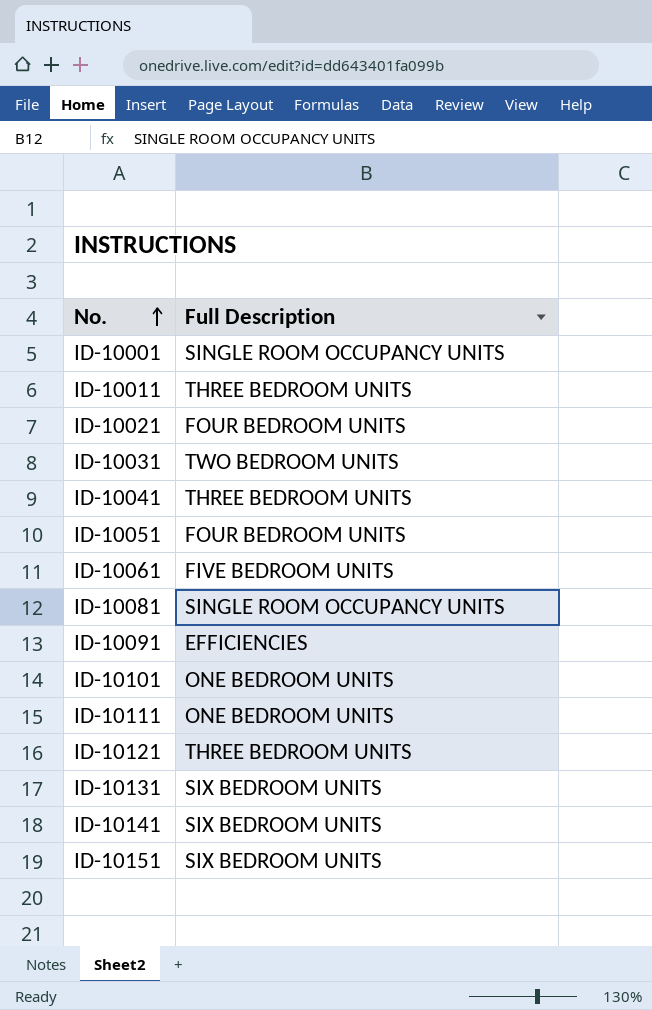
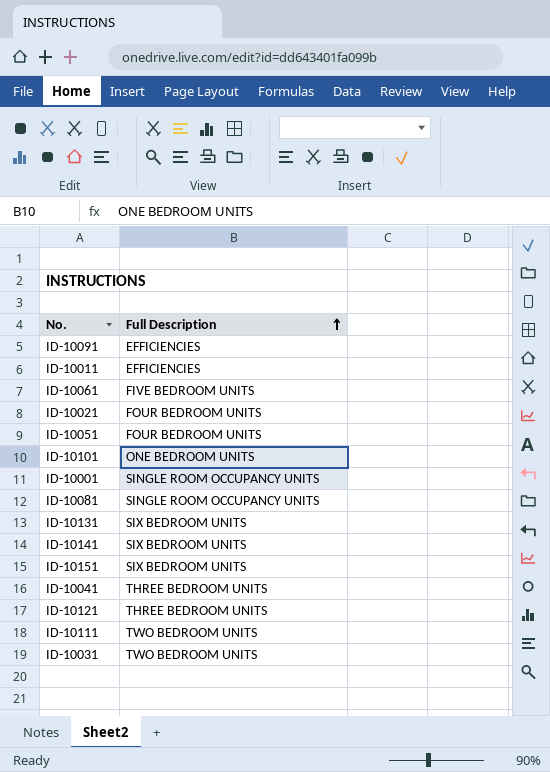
row order: No. ascending -> Full Description ascending
ID-10011 | Full Description: THREE BEDROOM UNITS -> EFFICIENCIES
ID-10111 | Full Description: ONE BEDROOM UNITS -> TWO BEDROOM UNITS

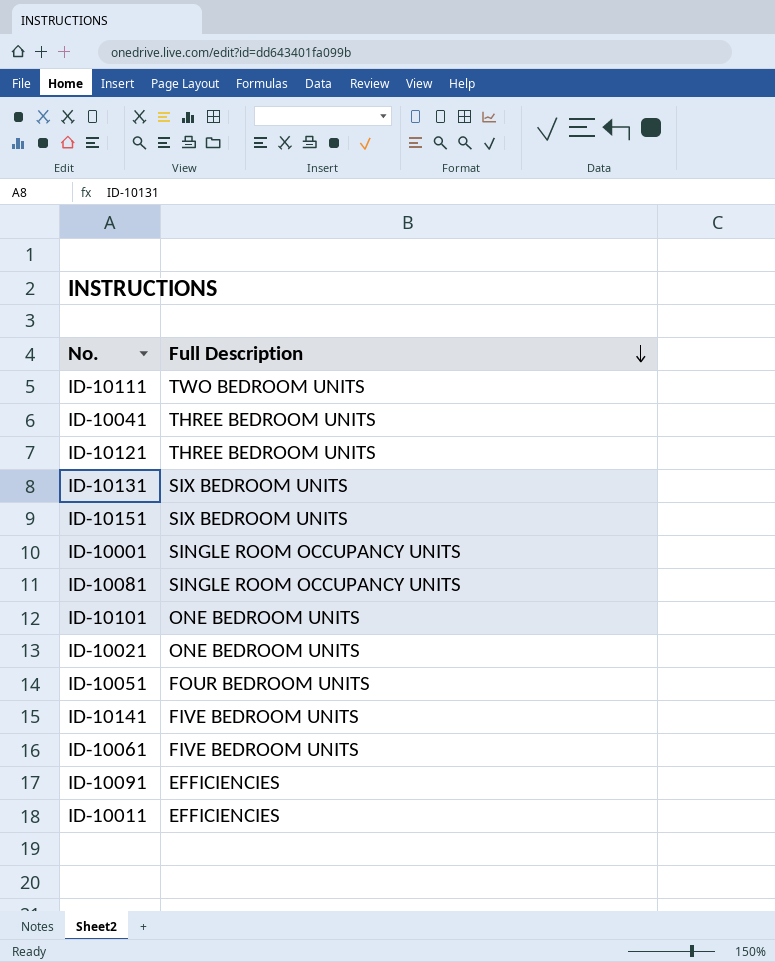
row order: Full Description ascending -> Full Description descending
row ID-10031: TWO BEDROOM UNITS -> none
ID-10021 | Full Description: FOUR BEDROOM UNITS -> ONE BEDROOM UNITS
ID-10141 | Full Description: SIX BEDROOM UNITS -> FIVE BEDROOM UNITS

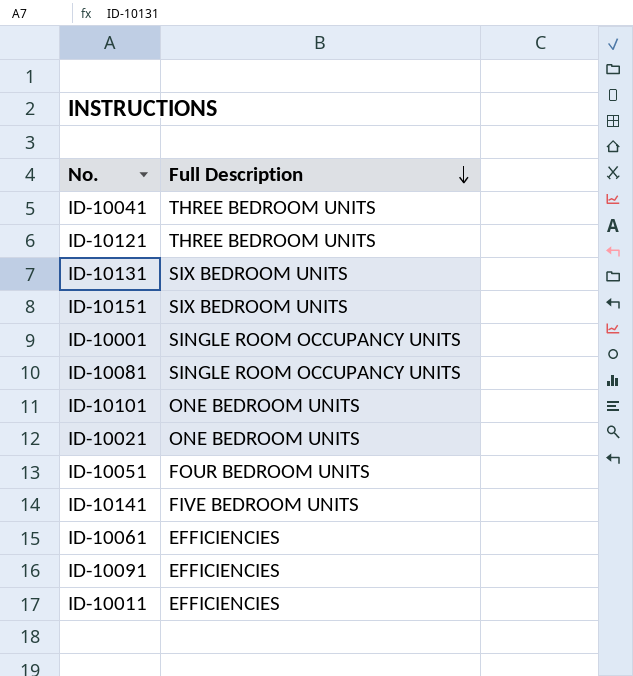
row ID-10111: TWO BEDROOM UNITS -> none
ID-10061 | Full Description: FIVE BEDROOM UNITS -> EFFICIENCIES

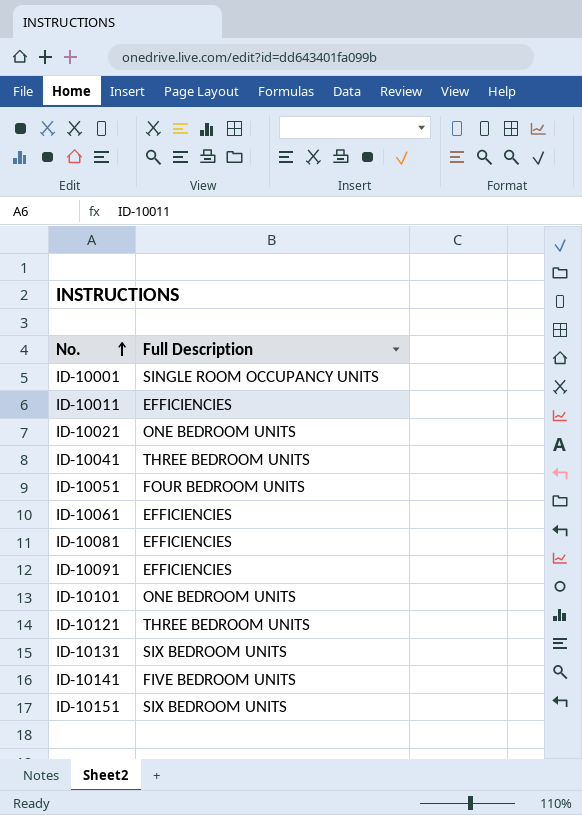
row order: Full Description descending -> No. ascending
ID-10081 | Full Description: SINGLE ROOM OCCUPANCY UNITS -> EFFICIENCIES

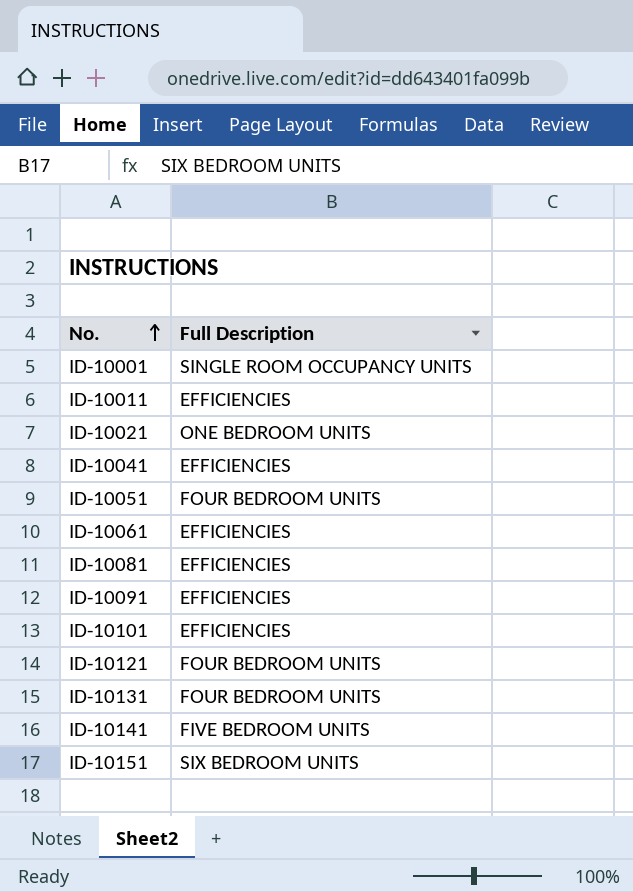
ID-10041 | Full Description: THREE BEDROOM UNITS -> EFFICIENCIES
ID-10101 | Full Description: ONE BEDROOM UNITS -> EFFICIENCIES
ID-10121 | Full Description: THREE BEDROOM UNITS -> FOUR BEDROOM UNITS
ID-10131 | Full Description: SIX BEDROOM UNITS -> FOUR BEDROOM UNITS

